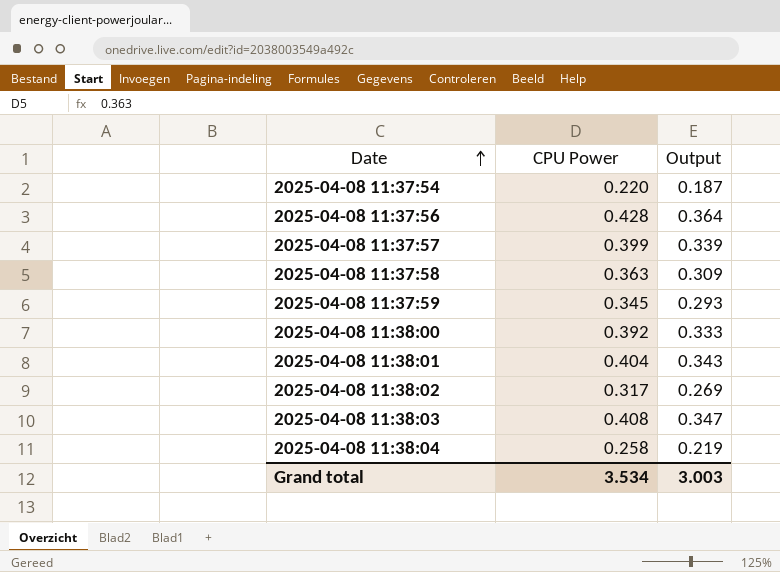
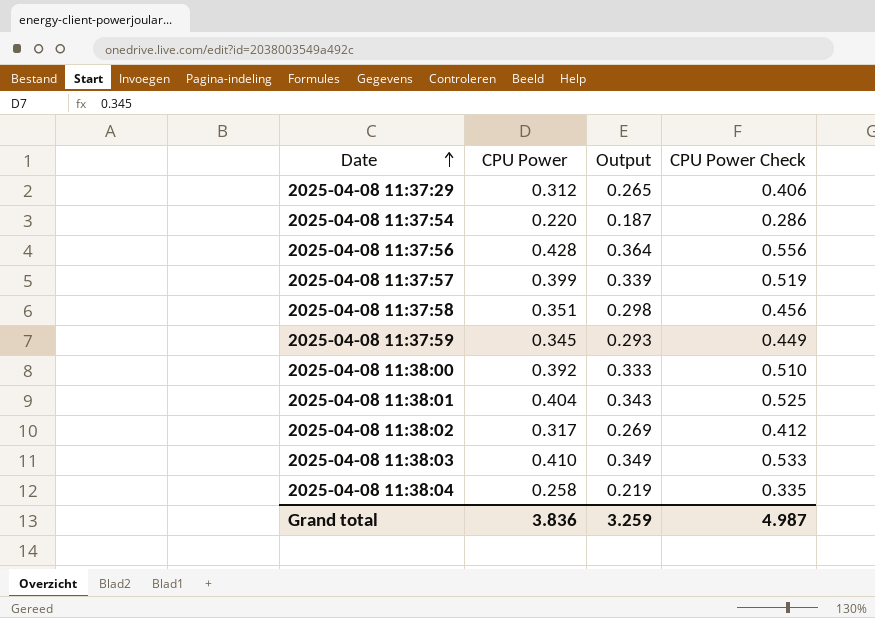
column CPU Power Check | formula: none -> [CPU Power] * 1.3
row 2025-04-08 11:37:29: none -> 0.312 | 0.265 | 0.406
2025-04-08 11:37:58 | CPU Power: 0.363 -> 0.351
2025-04-08 11:37:58 | Output: 0.309 -> 0.298
2025-04-08 11:38:03 | CPU Power: 0.408 -> 0.410
2025-04-08 11:38:03 | Output: 0.347 -> 0.349
Grand total | CPU Power: 3.534 -> 3.836
Grand total | Output: 3.003 -> 3.259

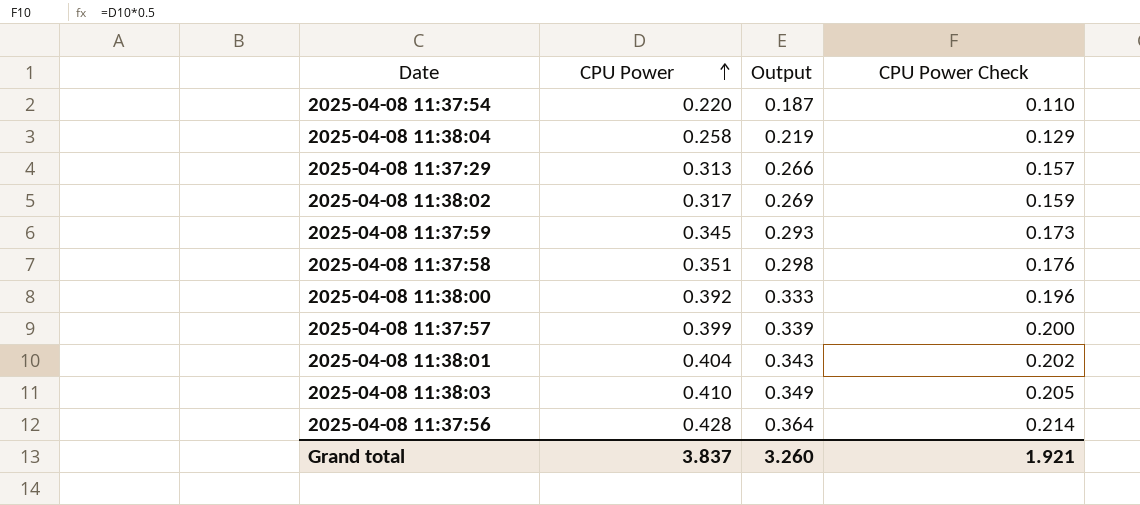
row order: Date ascending -> CPU Power ascending
column CPU Power Check | formula: [CPU Power] * 1.3 -> [CPU Power] * 0.5
2025-04-08 11:37:29 | CPU Power: 0.312 -> 0.313
2025-04-08 11:37:29 | Output: 0.265 -> 0.266
Grand total | CPU Power: 3.836 -> 3.837
Grand total | Output: 3.259 -> 3.260
Grand total | CPU Power Check: 4.987 -> 1.921

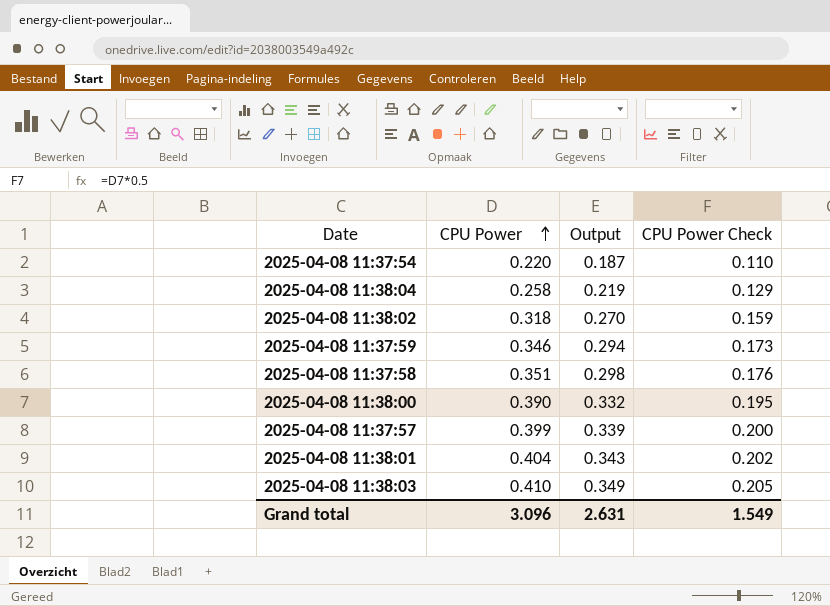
row 2025-04-08 11:37:29: 0.313 | 0.266 | 0.157 -> none
row 2025-04-08 11:37:56: 0.428 | 0.364 | 0.214 -> none
2025-04-08 11:38:02 | CPU Power: 0.317 -> 0.318
2025-04-08 11:38:02 | Output: 0.269 -> 0.270
2025-04-08 11:37:59 | CPU Power: 0.345 -> 0.346
2025-04-08 11:37:59 | Output: 0.293 -> 0.294
2025-04-08 11:38:00 | CPU Power: 0.392 -> 0.390
2025-04-08 11:38:00 | Output: 0.333 -> 0.332
2025-04-08 11:38:00 | CPU Power Check: 0.196 -> 0.195
Grand total | CPU Power: 3.837 -> 3.096
Grand total | Output: 3.260 -> 2.631
Grand total | CPU Power Check: 1.921 -> 1.549

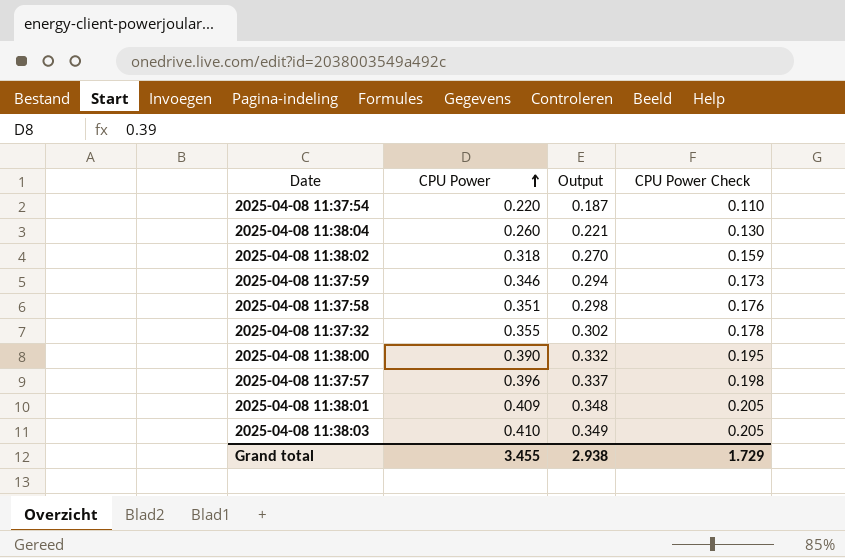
2025-04-08 11:38:04 | CPU Power: 0.258 -> 0.260
2025-04-08 11:38:04 | Output: 0.219 -> 0.221
2025-04-08 11:38:04 | CPU Power Check: 0.129 -> 0.130
row 2025-04-08 11:37:32: none -> 0.355 | 0.302 | 0.178
2025-04-08 11:37:57 | CPU Power: 0.399 -> 0.396
2025-04-08 11:37:57 | Output: 0.339 -> 0.337
2025-04-08 11:37:57 | CPU Power Check: 0.200 -> 0.198
2025-04-08 11:38:01 | CPU Power: 0.404 -> 0.409
2025-04-08 11:38:01 | Output: 0.343 -> 0.348
2025-04-08 11:38:01 | CPU Power Check: 0.202 -> 0.205
Grand total | CPU Power: 3.096 -> 3.455
Grand total | Output: 2.631 -> 2.938
Grand total | CPU Power Check: 1.549 -> 1.729

